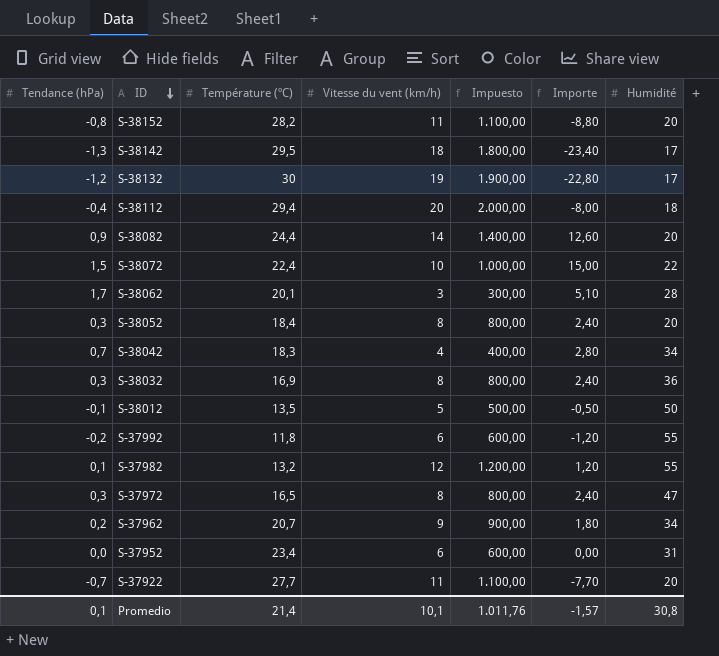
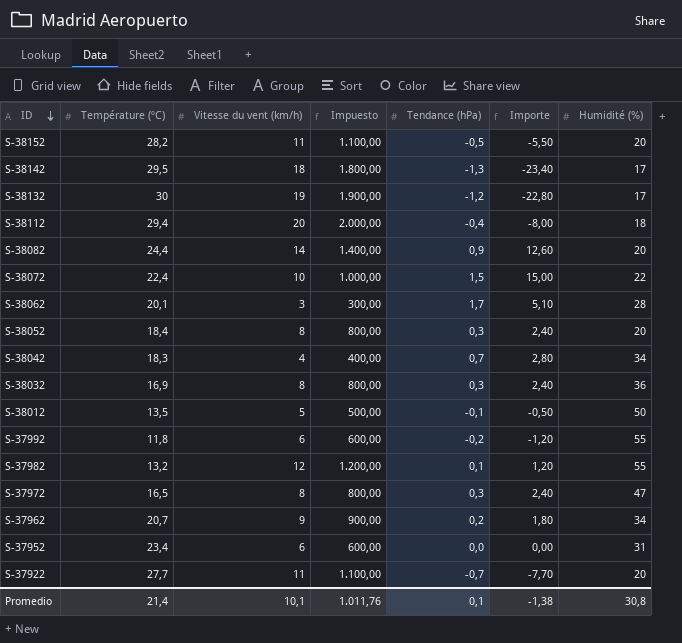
column Tendance (hPa) | position: 1 -> 5
column name: Humidité -> Humidité (%)
S-38152 | Tendance (hPa): -0,8 -> -0,5
S-38152 | Importe: -8,80 -> -5,50
Promedio | Importe: -1,57 -> -1,38

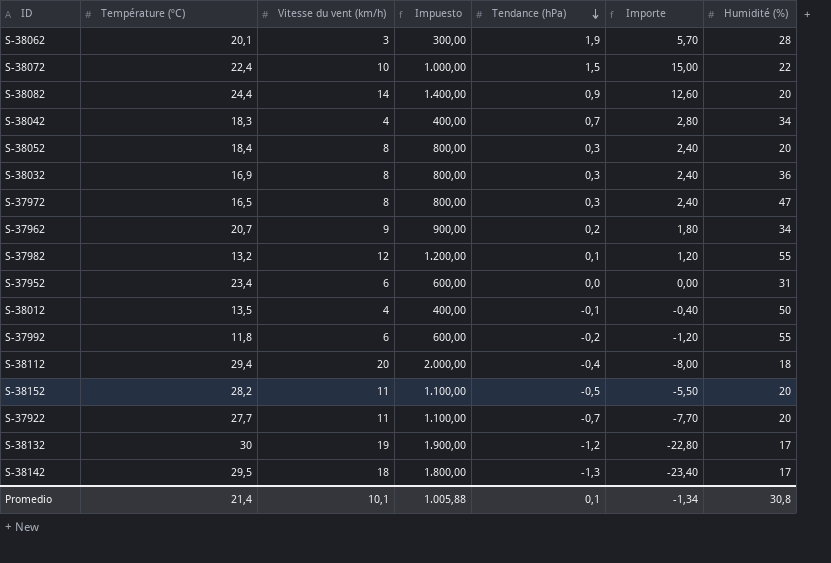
row order: ID descending -> Tendance (hPa) descending
S-38062 | Tendance (hPa): 1,7 -> 1,9
S-38062 | Importe: 5,10 -> 5,70
S-38012 | Vitesse du vent (km/h): 5 -> 4
S-38012 | Impuesto: 500,00 -> 400,00
S-38012 | Importe: -0,50 -> -0,40
Promedio | Impuesto: 1.011,76 -> 1.005,88
Promedio | Importe: -1,38 -> -1,34

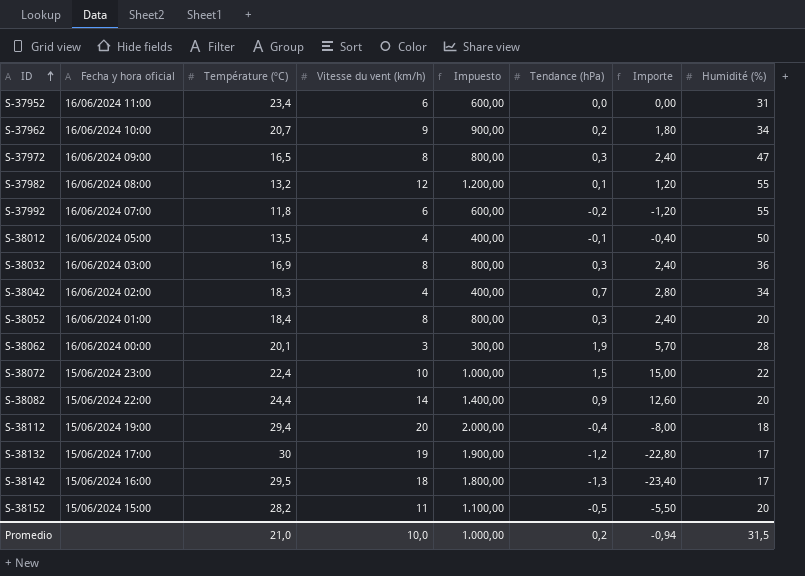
row order: Tendance (hPa) descending -> ID ascending
column Fecha y hora oficial | position: none -> 2
row S-37922: 27,7 | 11 | 1.100,00 | -0,7 | -7,70 | 20 -> none
Promedio | Température (ºC): 21,4 -> 21,0
Promedio | Vitesse du vent (km/h): 10,1 -> 10,0
Promedio | Impuesto: 1.005,88 -> 1.000,00
Promedio | Tendance (hPa): 0,1 -> 0,2
Promedio | Importe: -1,34 -> -0,94
Promedio | Humidité (%): 30,8 -> 31,5

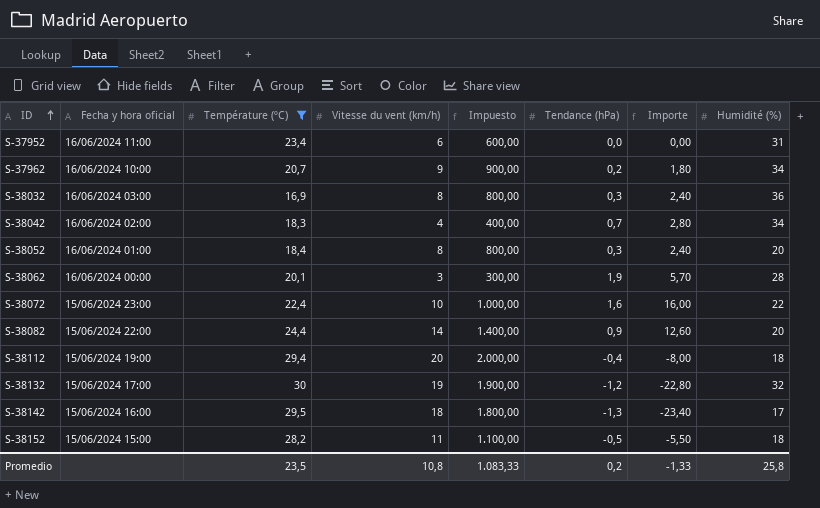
filter: none -> Température (ºC) >= 16,9
S-38072 | Tendance (hPa): 1,5 -> 1,6
S-38072 | Importe: 15,00 -> 16,00
S-38132 | Humidité (%): 17 -> 32
S-38152 | Humidité (%): 20 -> 18
Promedio | Température (ºC): 21,0 -> 23,5
Promedio | Vitesse du vent (km/h): 10,0 -> 10,8
Promedio | Impuesto: 1.000,00 -> 1.083,33
Promedio | Importe: -0,94 -> -1,33
Promedio | Humidité (%): 31,5 -> 25,8

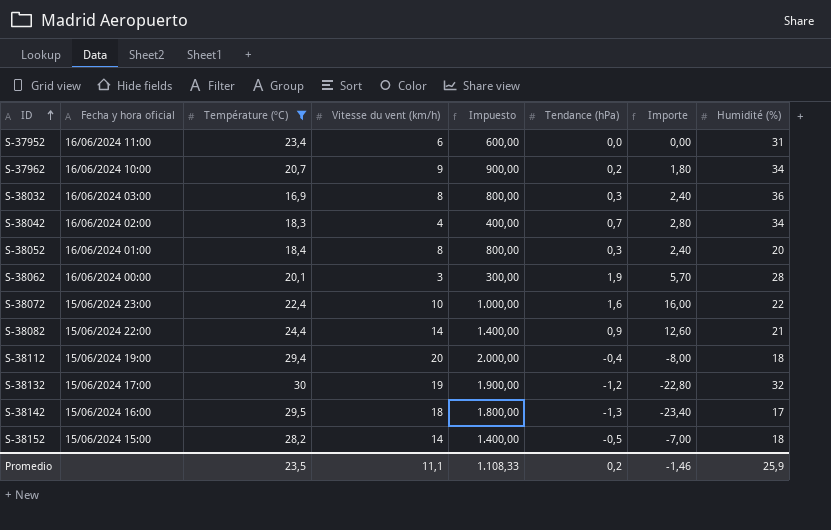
S-38082 | Humidité (%): 20 -> 21
S-38152 | Vitesse du vent (km/h): 11 -> 14
S-38152 | Impuesto: 1.100,00 -> 1.400,00
S-38152 | Importe: -5,50 -> -7,00
Promedio | Vitesse du vent (km/h): 10,8 -> 11,1
Promedio | Impuesto: 1.083,33 -> 1.108,33
Promedio | Importe: -1,33 -> -1,46
Promedio | Humidité (%): 25,8 -> 25,9

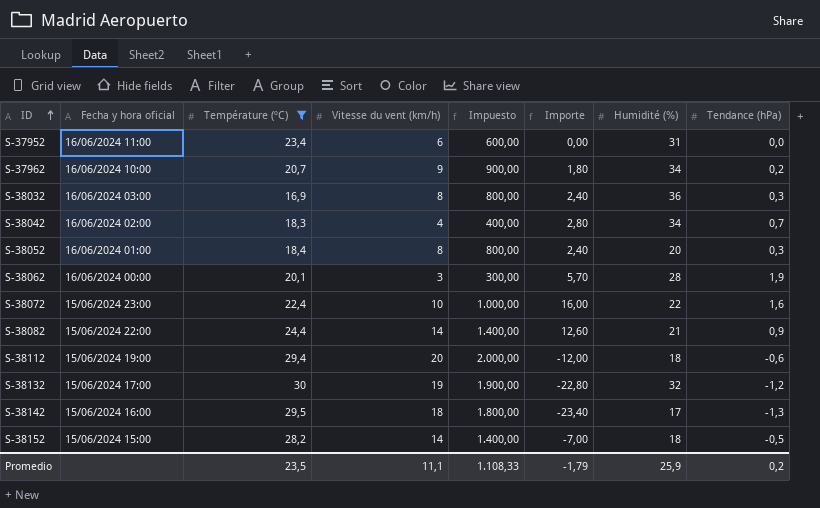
column Tendance (hPa) | position: 6 -> 8
S-38112 | Importe: -8,00 -> -12,00
S-38112 | Tendance (hPa): -0,4 -> -0,6
Promedio | Importe: -1,46 -> -1,79

